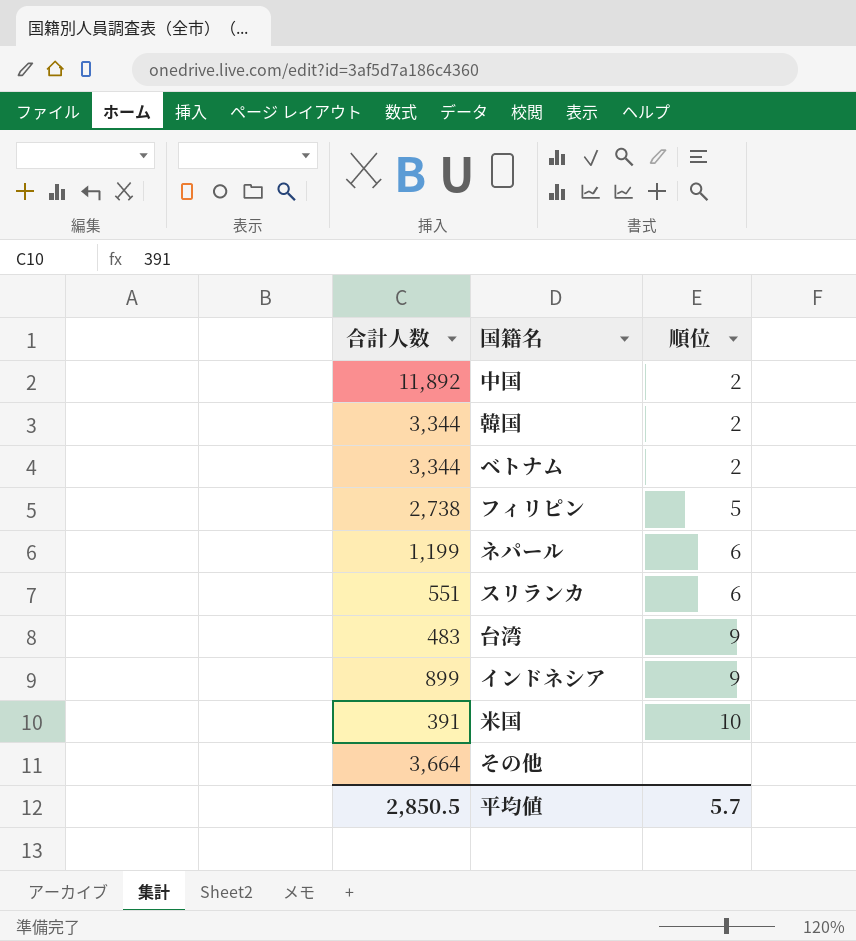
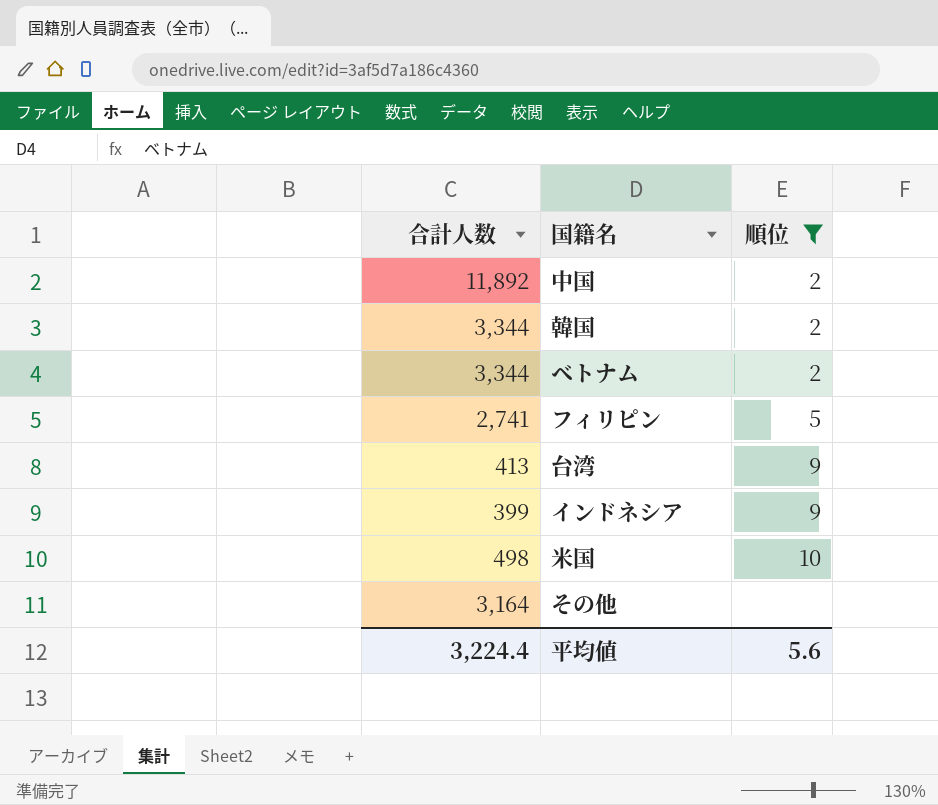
filter: none -> 順位 != 6
フィリピン | 合計人数: 2,738 -> 2,741
台湾 | 合計人数: 483 -> 413
インドネシア | 合計人数: 899 -> 399
米国 | 合計人数: 391 -> 498
その他 | 合計人数: 3,664 -> 3,164
平均値 | 合計人数: 2,850.5 -> 3,224.4
平均値 | 順位: 5.7 -> 5.6

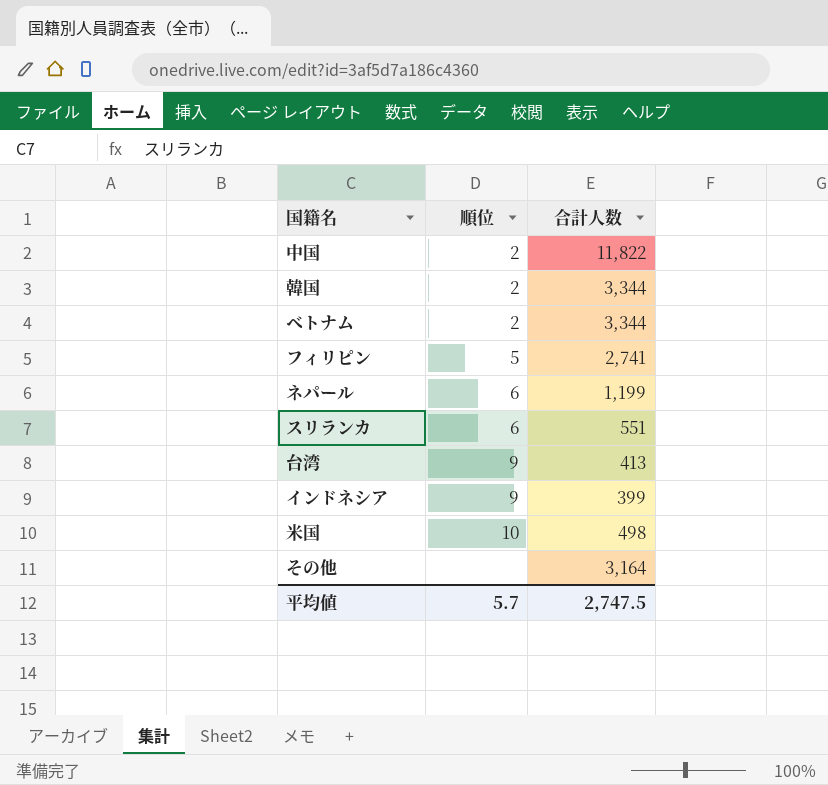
filter: 順位 != 6 -> none
column 合計人数 | position: 1 -> 3
中国 | 合計人数: 11,892 -> 11,822
平均値 | 順位: 5.6 -> 5.7
平均値 | 合計人数: 3,224.4 -> 2,747.5

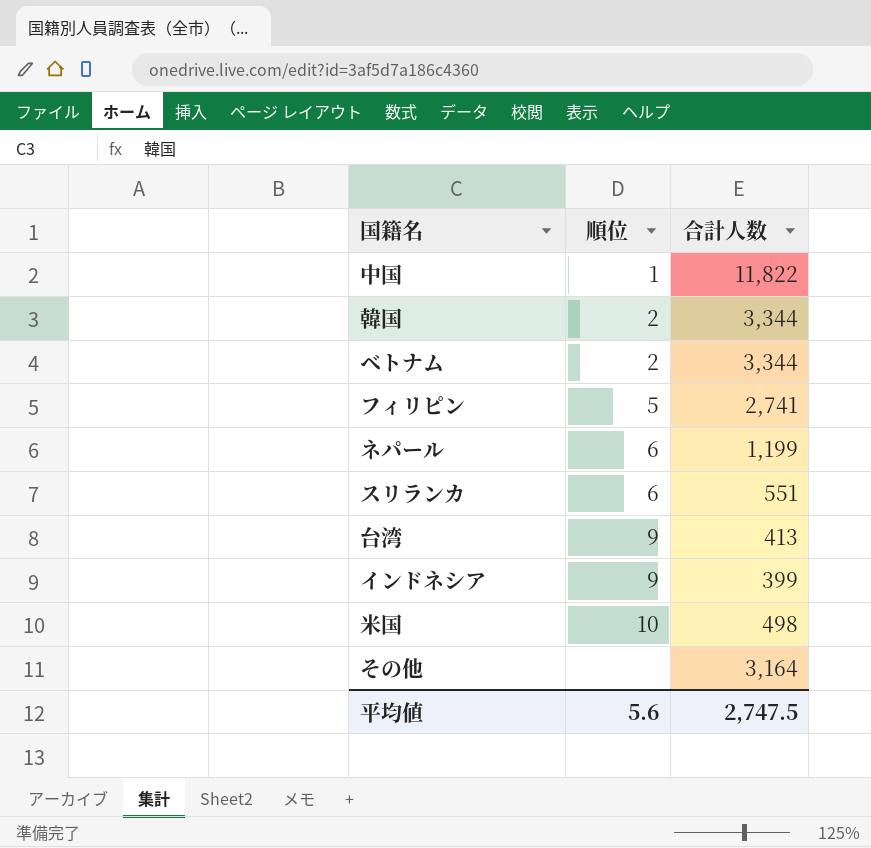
中国 | 順位: 2 -> 1
平均値 | 順位: 5.7 -> 5.6

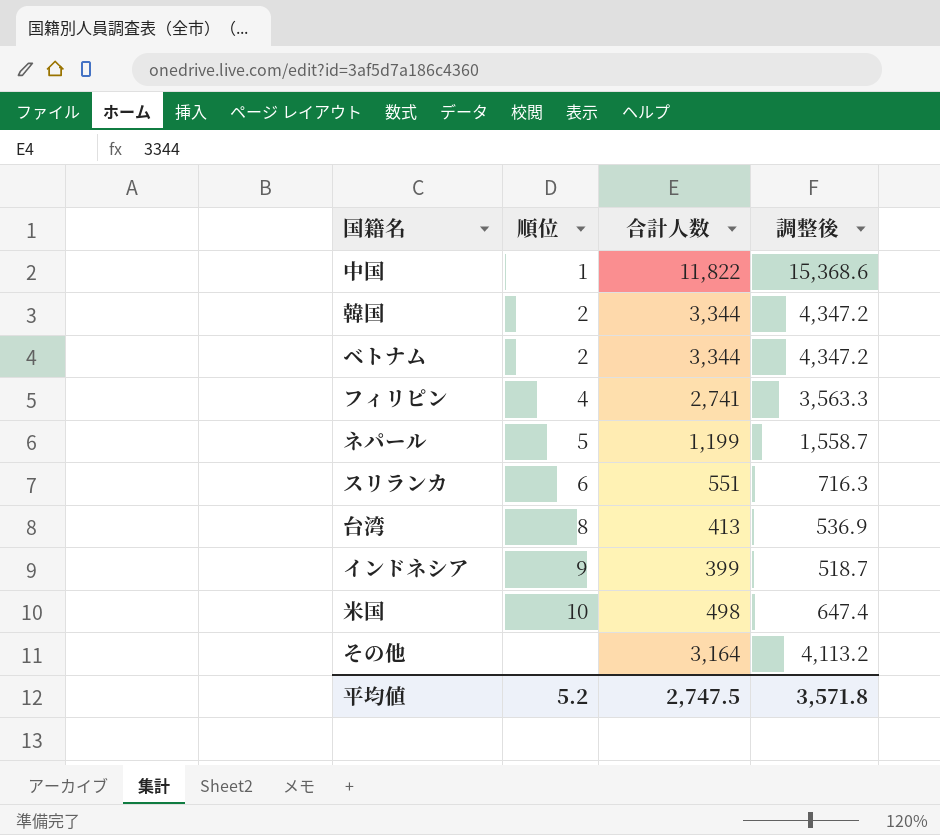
column 調整後 | formula: none -> [合計人数] * 1.3
フィリピン | 順位: 5 -> 4
ネパール | 順位: 6 -> 5
台湾 | 順位: 9 -> 8
平均値 | 順位: 5.6 -> 5.2

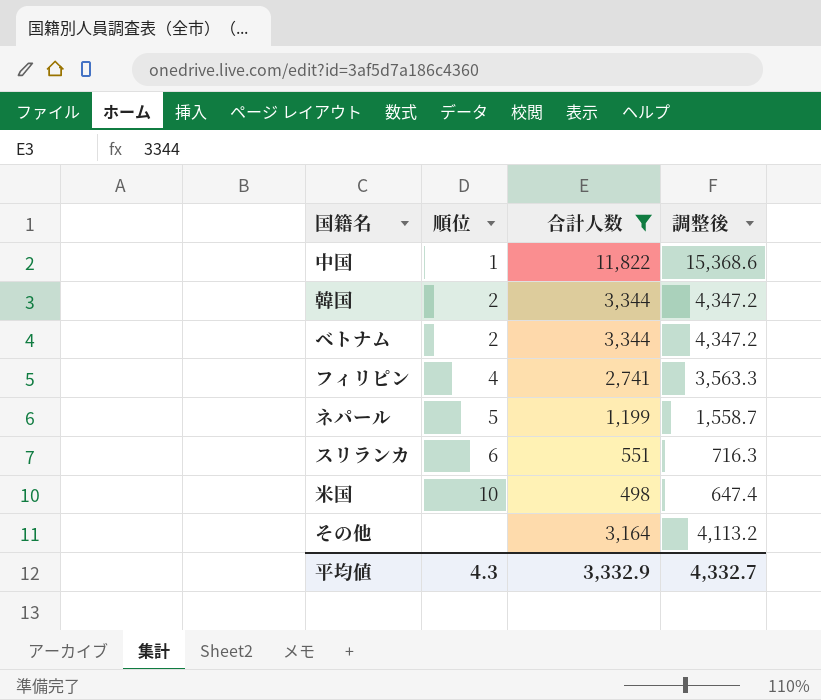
filter: none -> 合計人数 >= 498
平均値 | 順位: 5.2 -> 4.3
平均値 | 合計人数: 2,747.5 -> 3,332.9
平均値 | 調整後: 3,571.8 -> 4,332.7

